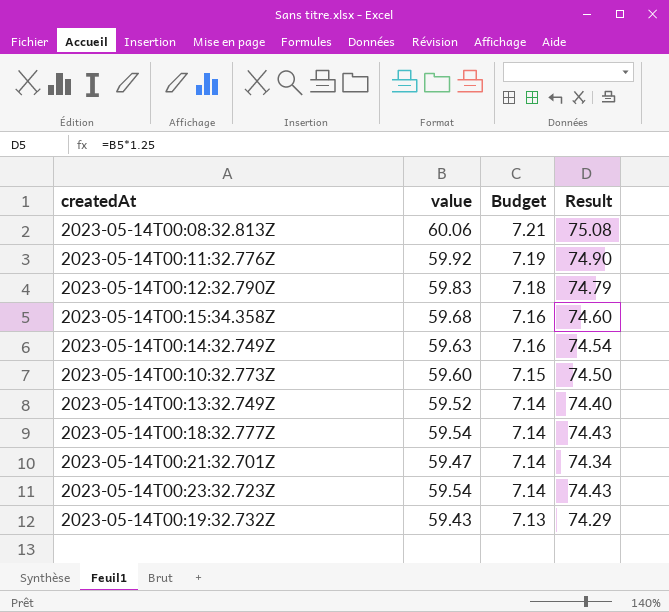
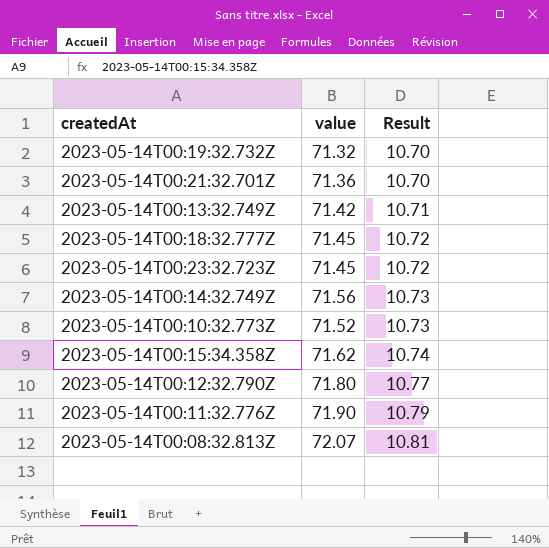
row order: Budget descending -> Result ascending
column Budget | formula: [value] * 0.12 -> none
column Result | formula: [value] * 1.25 -> [value] * 0.15
2023-05-14T00:19:32.732Z | value: 59.43 -> 71.32
2023-05-14T00:21:32.701Z | value: 59.47 -> 71.36
2023-05-14T00:13:32.749Z | value: 59.52 -> 71.42
2023-05-14T00:18:32.777Z | value: 59.54 -> 71.45
2023-05-14T00:23:32.723Z | value: 59.54 -> 71.45
2023-05-14T00:14:32.749Z | value: 59.63 -> 71.56
2023-05-14T00:10:32.773Z | value: 59.60 -> 71.52
2023-05-14T00:15:34.358Z | value: 59.68 -> 71.62
2023-05-14T00:12:32.790Z | value: 59.83 -> 71.80
2023-05-14T00:11:32.776Z | value: 59.92 -> 71.90
2023-05-14T00:08:32.813Z | value: 60.06 -> 72.07

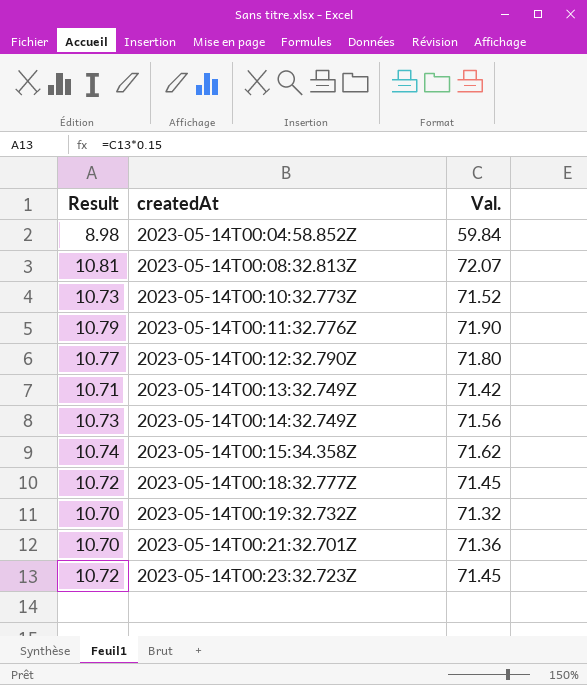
row order: Result ascending -> createdAt ascending
column Result | position: 3 -> 1
column name: value -> Val.
row 2023-05-14T00:04:58.852Z: none -> 8.98 | 59.84

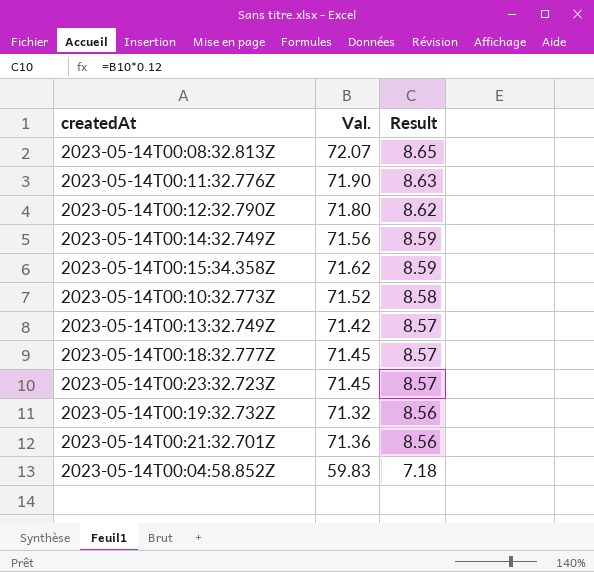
row order: createdAt ascending -> Result descending
column Result | formula: [Val.] * 0.15 -> [Val.] * 0.12
column Result | position: 1 -> 3
2023-05-14T00:04:58.852Z | Val.: 59.84 -> 59.83

